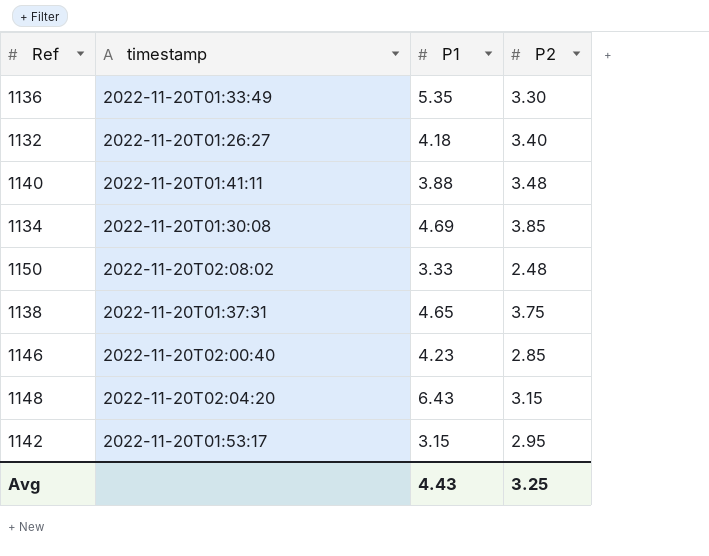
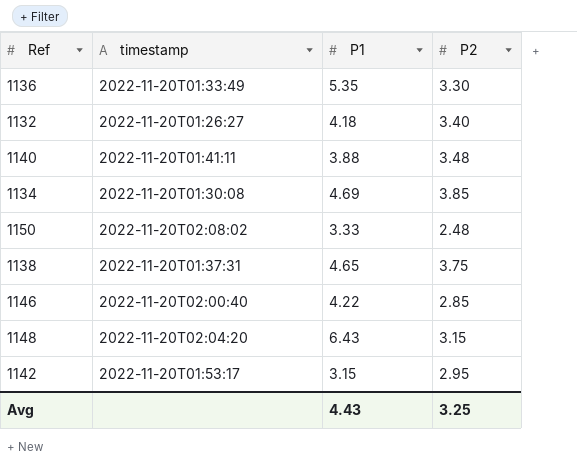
1146 | P1: 4.23 -> 4.22

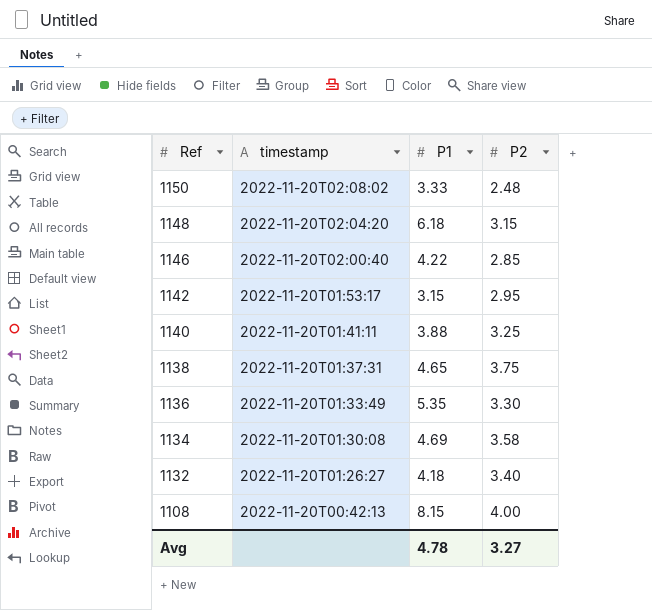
row order: none -> Ref descending
1148 | P1: 6.43 -> 6.18
1140 | P2: 3.48 -> 3.25
1134 | P2: 3.85 -> 3.58
row 1108: none -> 2022-11-20T00:42:13 | 8.15 | 4.00
Avg | P1: 4.43 -> 4.78
Avg | P2: 3.25 -> 3.27

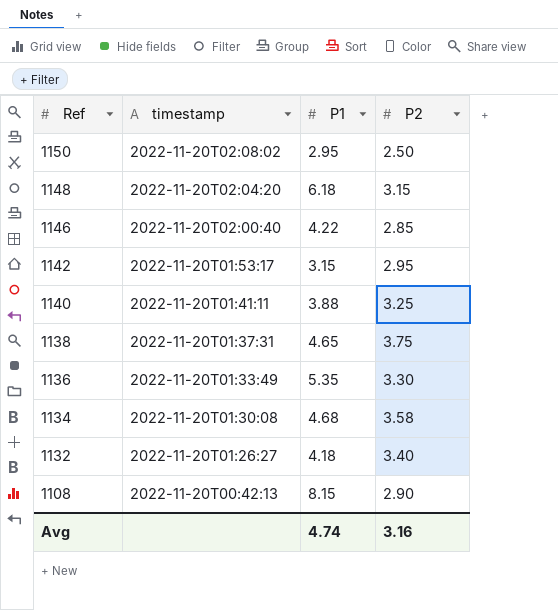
1150 | P1: 3.33 -> 2.95
1150 | P2: 2.48 -> 2.50
1134 | P1: 4.69 -> 4.68
1108 | P2: 4.00 -> 2.90
Avg | P1: 4.78 -> 4.74
Avg | P2: 3.27 -> 3.16

